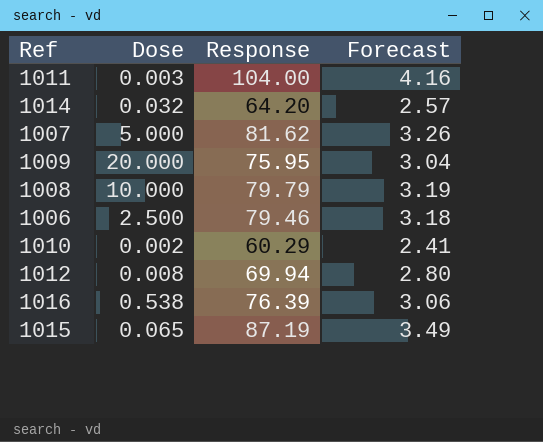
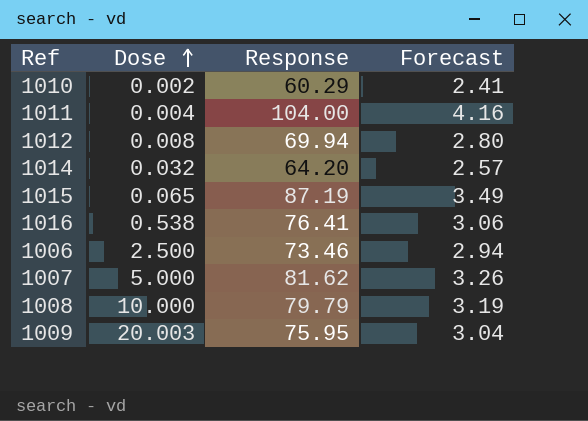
row order: none -> Dose ascending
1011 | Dose: 0.003 -> 0.004
1016 | Response: 76.39 -> 76.41
1006 | Response: 79.46 -> 73.46
1006 | Forecast: 3.18 -> 2.94
1009 | Dose: 20.000 -> 20.003

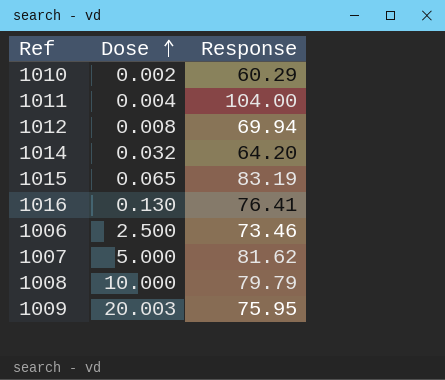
column Forecast | formula: [Response] * 0.04 -> none
1015 | Response: 87.19 -> 83.19
1016 | Dose: 0.538 -> 0.130

